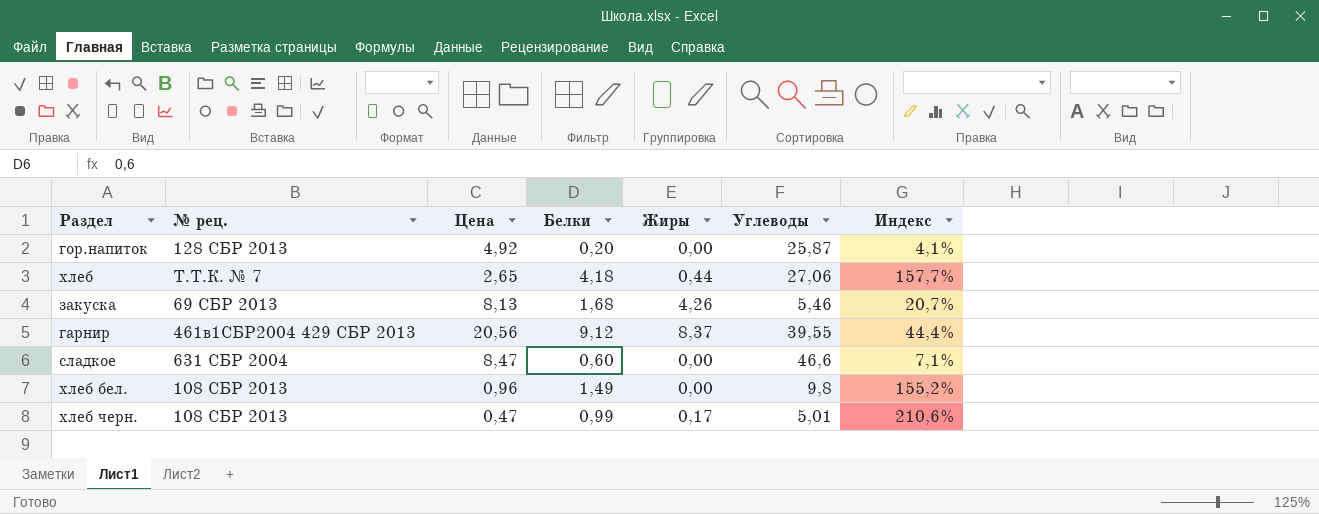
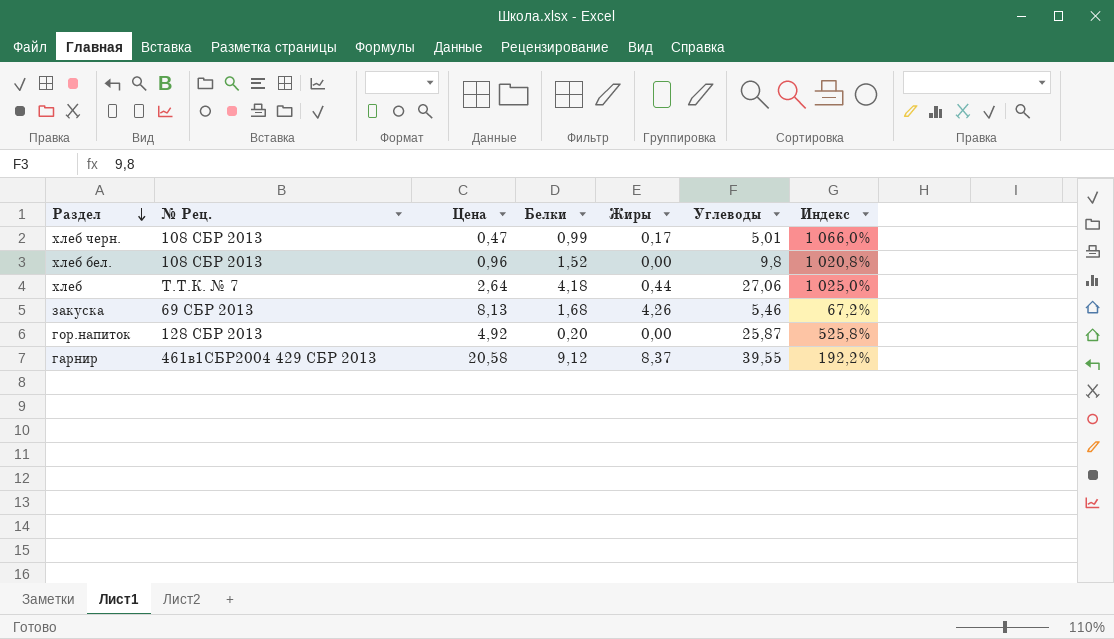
row order: none -> Раздел descending
column name: № рец. -> № Рец.
column Индекс | formula: [Белки] / [Цена] -> [Углеводы] / [Цена]
row сладкое: 631 СБР 2004 | 8,47 | 0,60 | 0,00 | 46,6 | 7,1% -> none
хлеб бел. | Белки: 1,49 -> 1,52
хлеб | Цена: 2,65 -> 2,64
гарнир | Цена: 20,56 -> 20,58

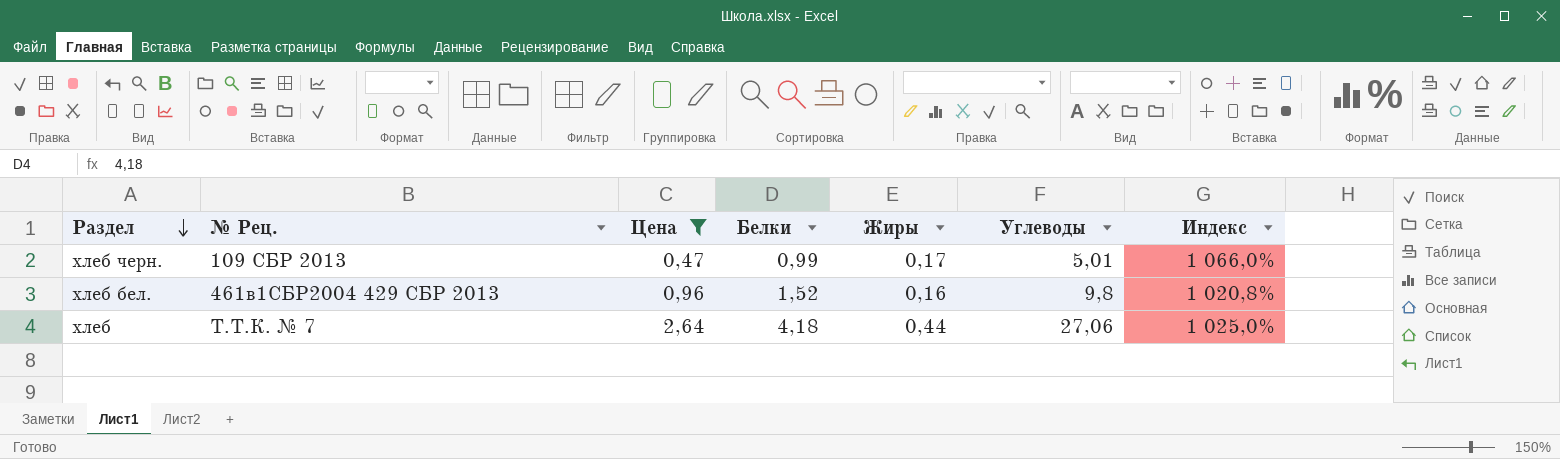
filter: none -> Цена <= 2,64
хлеб черн. | № Рец.: 108 СБР 2013 -> 109 СБР 2013
хлеб бел. | № Рец.: 108 СБР 2013 -> 461в1СБР2004 429 СБР 2013
хлеб бел. | Жиры: 0,00 -> 0,16

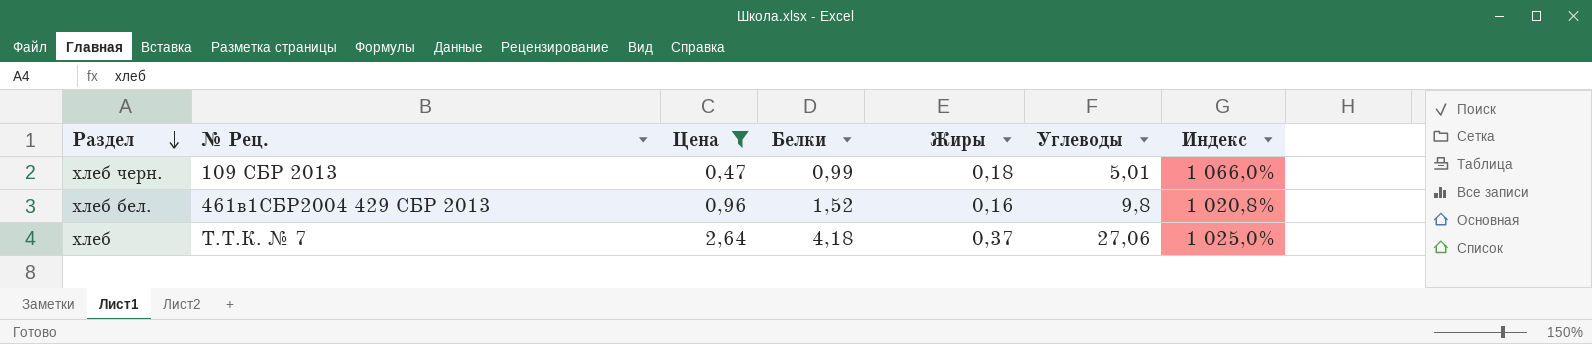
хлеб черн. | Жиры: 0,17 -> 0,18
хлеб | Жиры: 0,44 -> 0,37

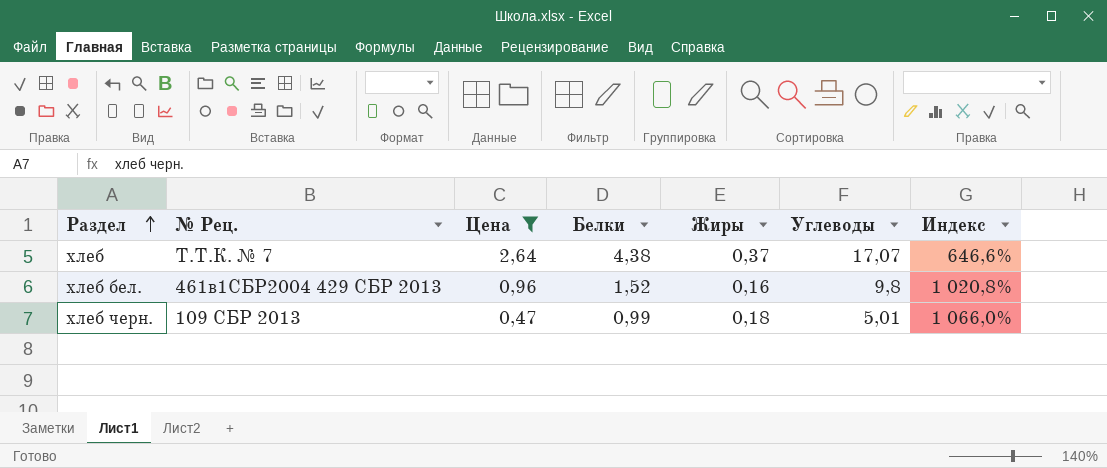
row order: Раздел descending -> Раздел ascending
хлеб | Белки: 4,18 -> 4,38
хлеб | Углеводы: 27,06 -> 17,07
хлеб | Индекс: 1 025,0% -> 646,6%

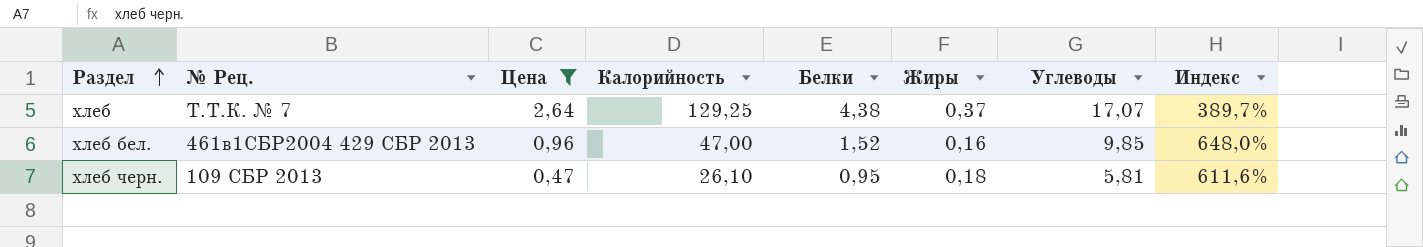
column Калорийность | position: none -> 4
column Индекс | formula: [Углеводы] / [Цена] -> [Углеводы] / [Белки]
хлеб бел. | Углеводы: 9,8 -> 9,85
хлеб черн. | Белки: 0,99 -> 0,95
хлеб черн. | Углеводы: 5,01 -> 5,81

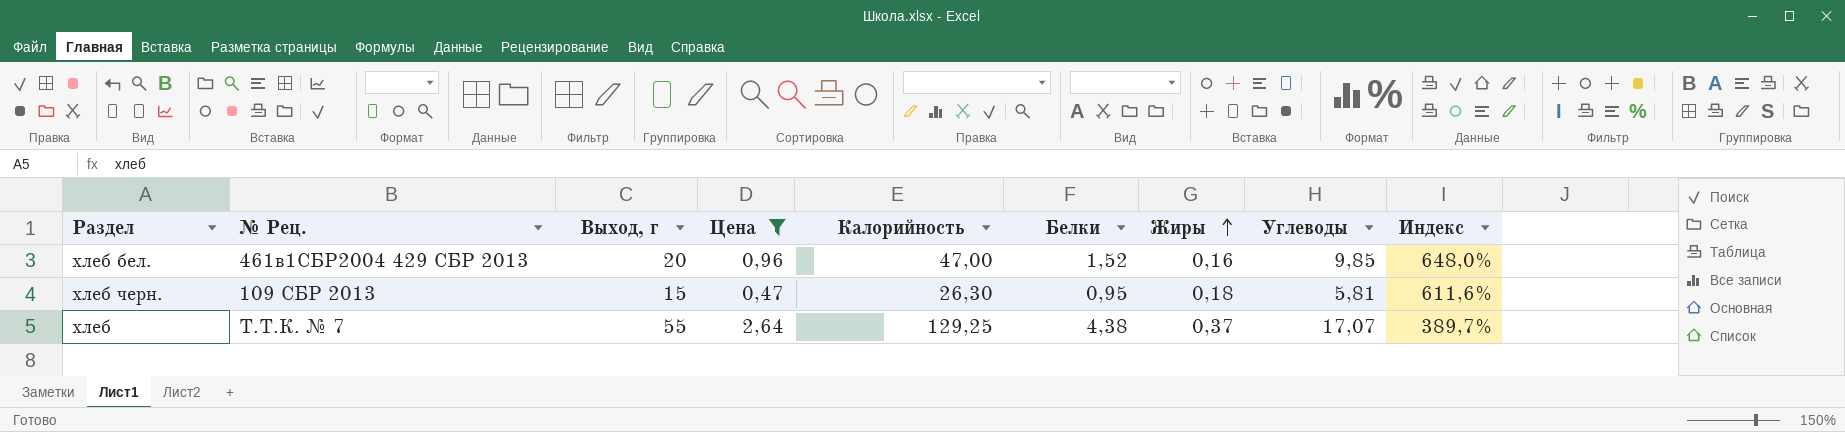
row order: Раздел ascending -> Жиры ascending
column Выход, г | position: none -> 3
хлеб черн. | Калорийность: 26,10 -> 26,30

